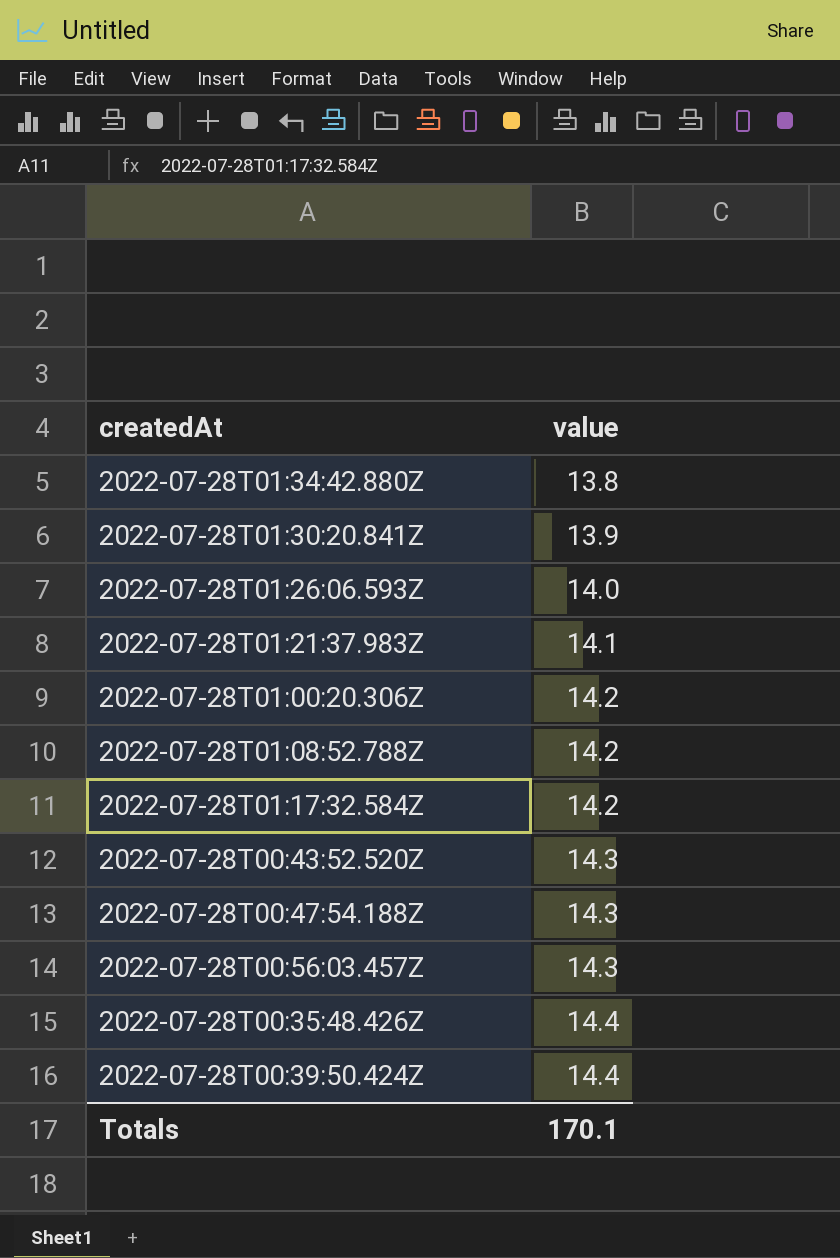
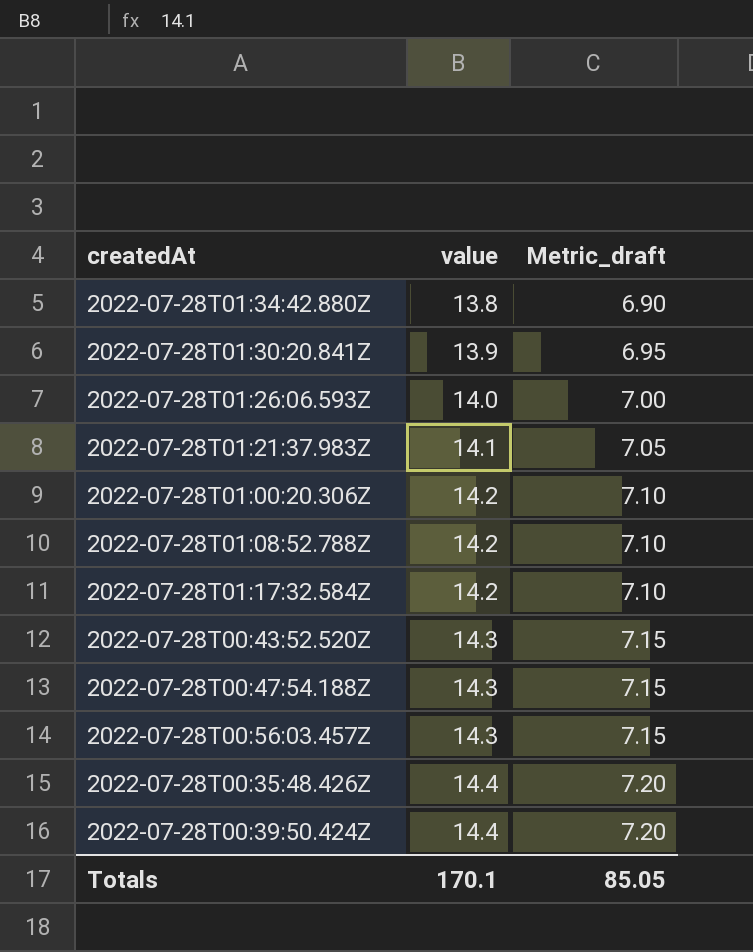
column Metric_draft | formula: none -> [value] * 0.5

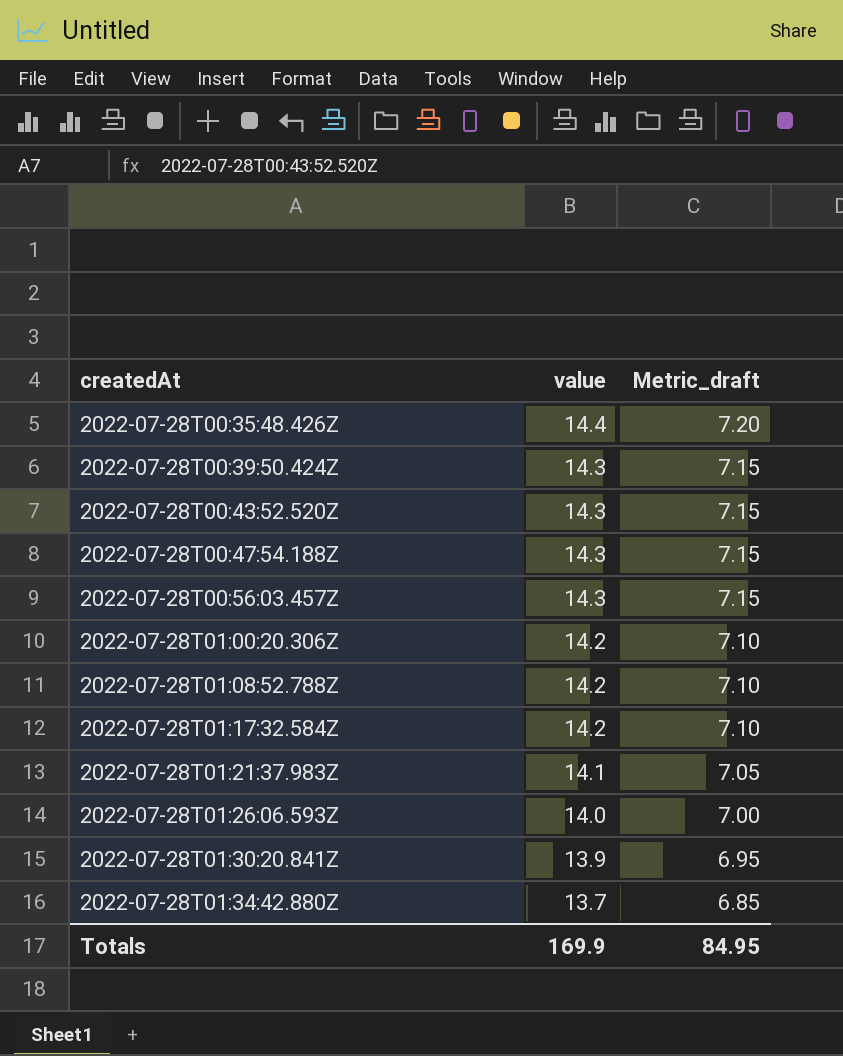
row order: value ascending -> createdAt ascending
2022-07-28T00:39:50.424Z | value: 14.4 -> 14.3
2022-07-28T00:39:50.424Z | Metric_draft: 7.20 -> 7.15
2022-07-28T01:34:42.880Z | value: 13.8 -> 13.7
2022-07-28T01:34:42.880Z | Metric_draft: 6.90 -> 6.85
Totals | value: 170.1 -> 169.9
Totals | Metric_draft: 85.05 -> 84.95

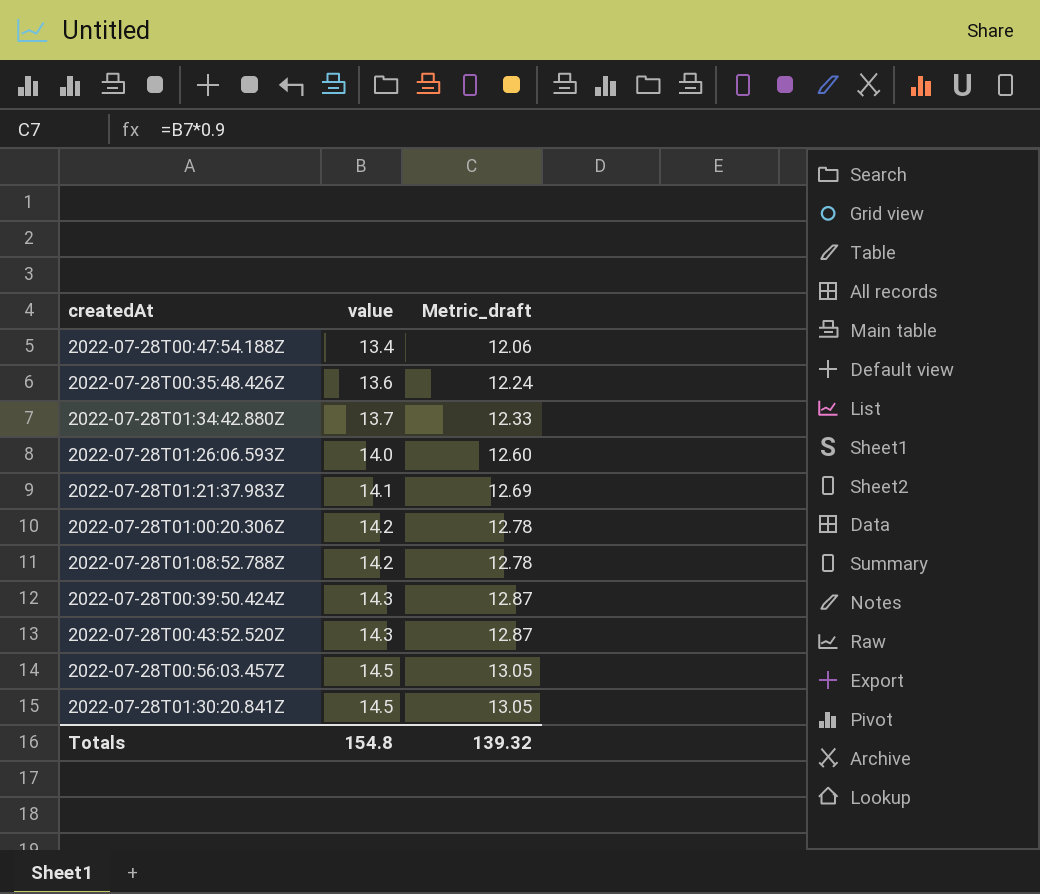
row order: createdAt ascending -> value ascending
column Metric_draft | formula: [value] * 0.5 -> [value] * 0.9
row 2022-07-28T01:17:32.584Z: 14.2 | 7.10 -> none
2022-07-28T00:47:54.188Z | value: 14.3 -> 13.4
2022-07-28T00:35:48.426Z | value: 14.4 -> 13.6
2022-07-28T00:56:03.457Z | value: 14.3 -> 14.5
2022-07-28T01:30:20.841Z | value: 13.9 -> 14.5
Totals | value: 169.9 -> 154.8
Totals | Metric_draft: 84.95 -> 139.32

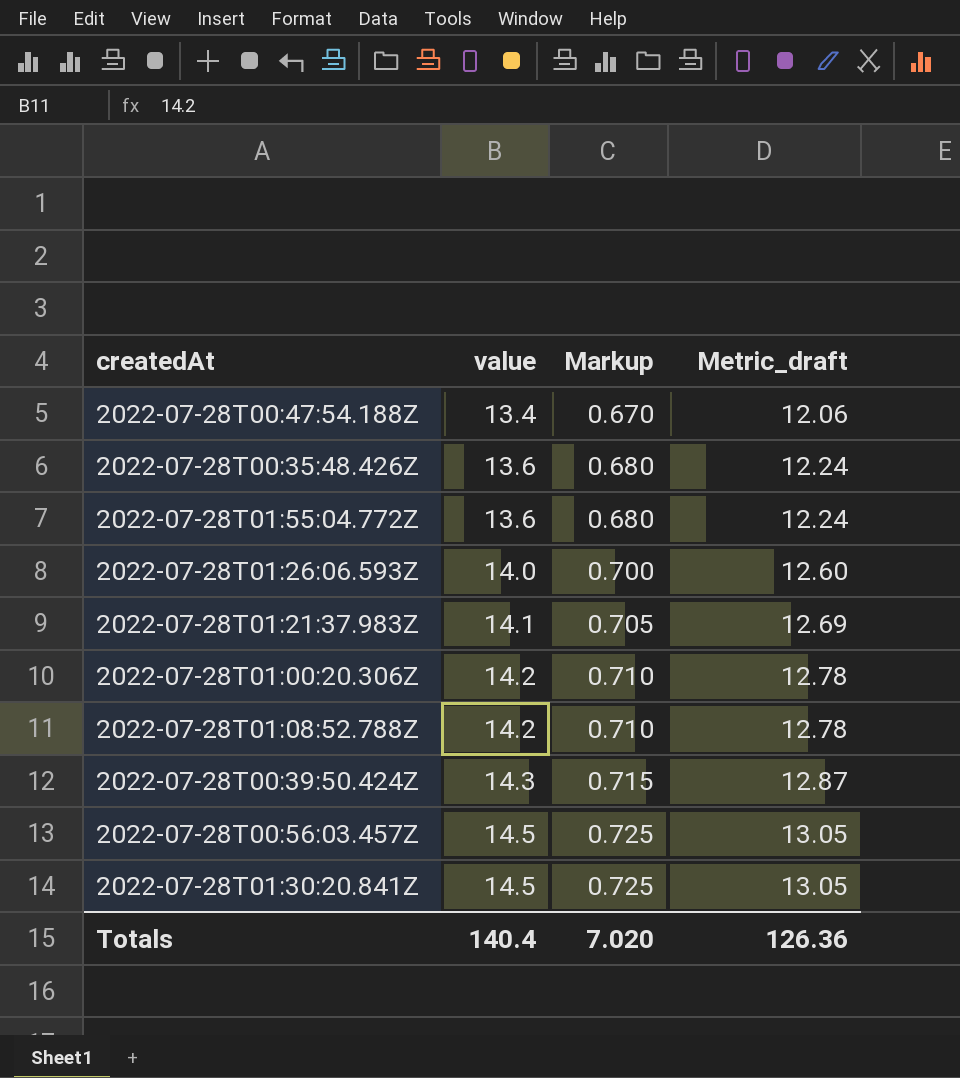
column Markup | formula: none -> [value] * 0.05
row 2022-07-28T01:34:42.880Z: 13.7 | 12.33 -> none
row 2022-07-28T00:43:52.520Z: 14.3 | 12.87 -> none
row 2022-07-28T01:55:04.772Z: none -> 13.6 | 0.680 | 12.24
Totals | value: 154.8 -> 140.4
Totals | Metric_draft: 139.32 -> 126.36

